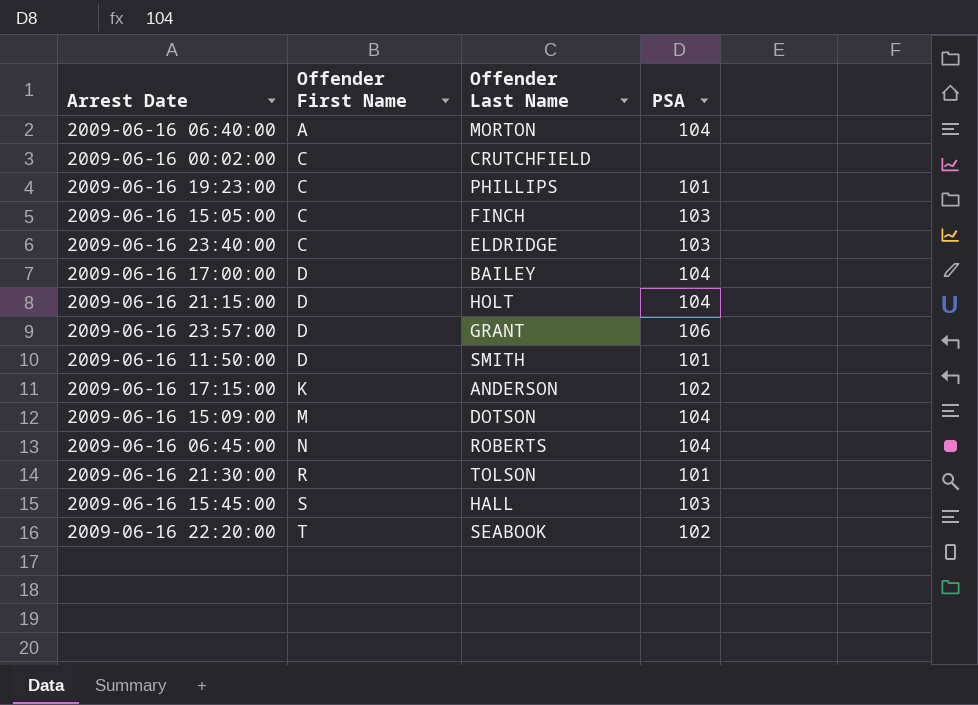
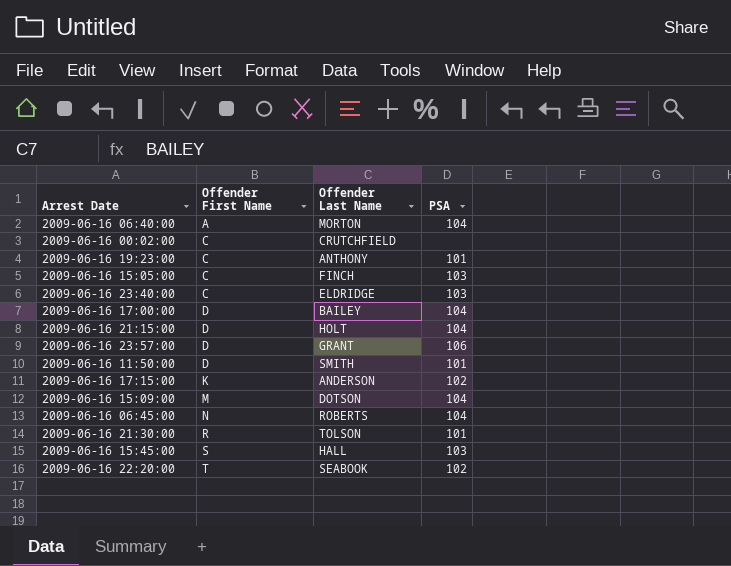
2009-06-16 19:23:00 | Offender Last Name: PHILLIPS -> ANTHONY

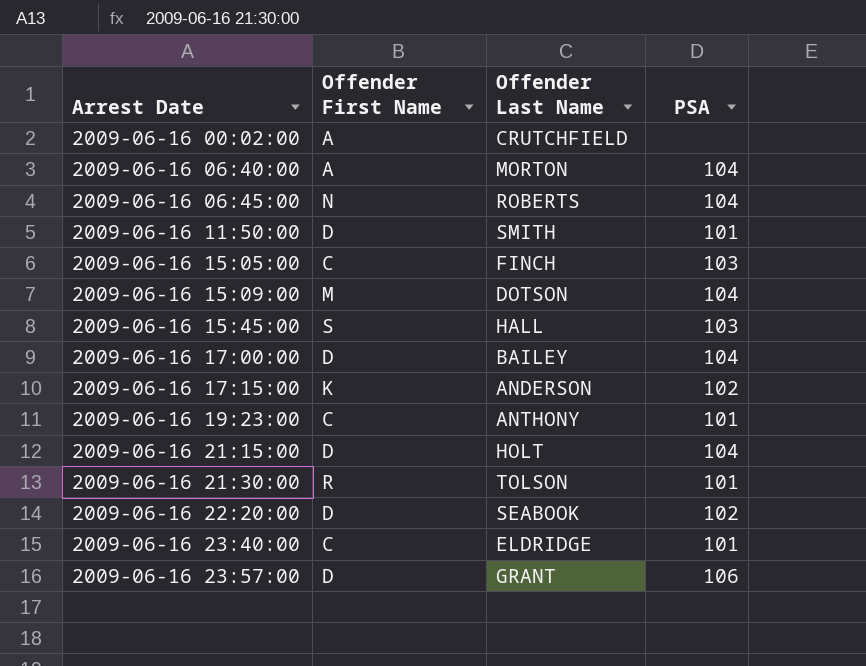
row order: Offender First Name ascending -> Arrest Date ascending
2009-06-16 00:02:00 | Offender First Name: C -> A
2009-06-16 22:20:00 | Offender First Name: T -> D
2009-06-16 23:40:00 | PSA: 103 -> 101

